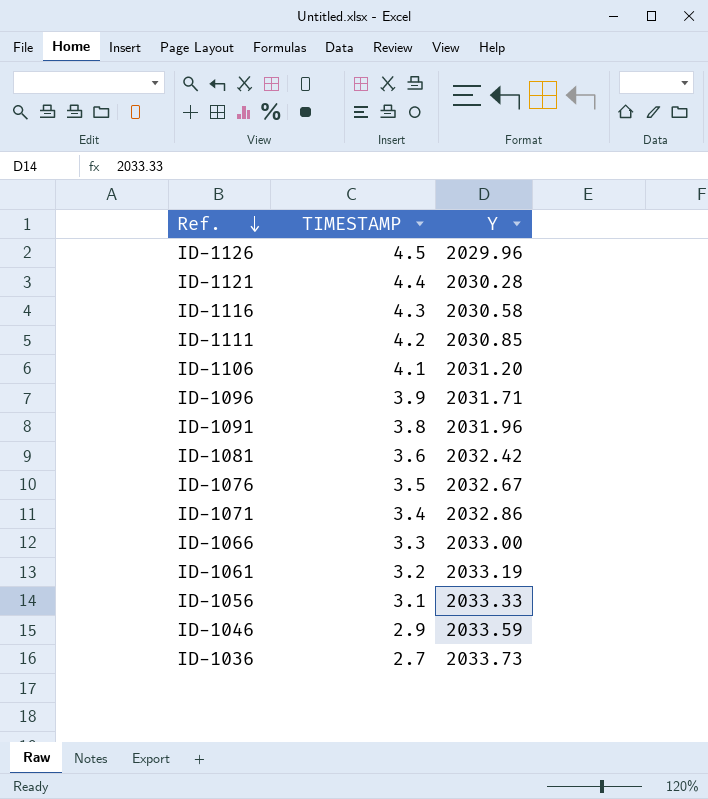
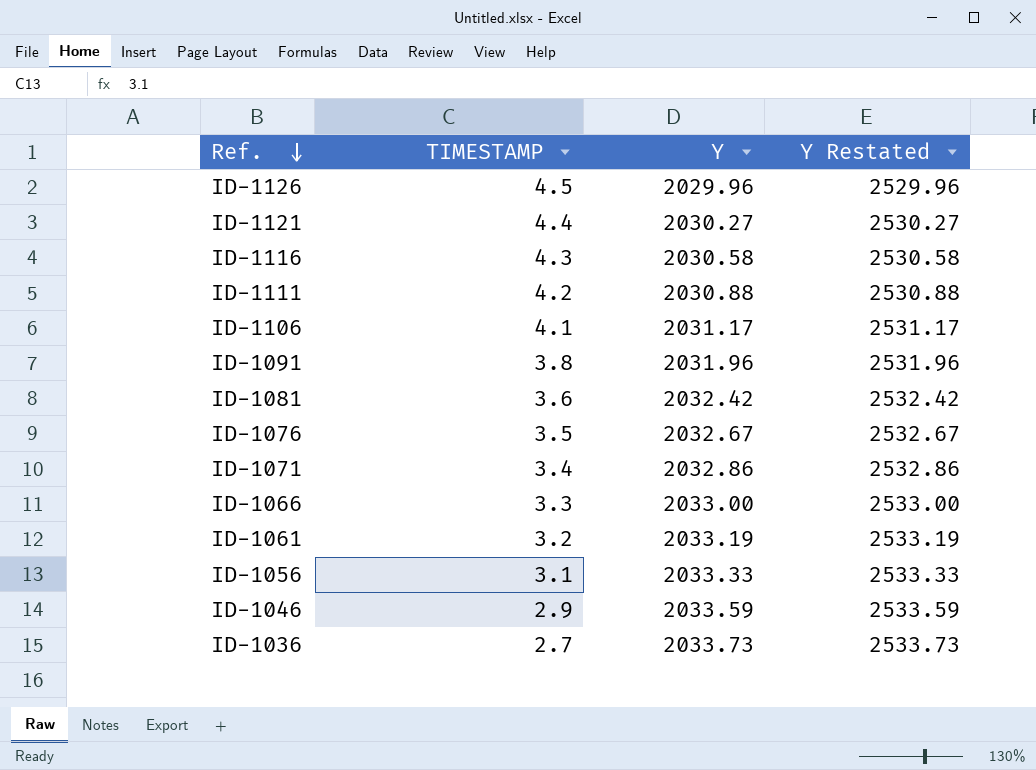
column Y Restated | formula: none -> [Y] + 500
row ID-1096: 3.9 | 2031.71 -> none
ID-1121 | Y: 2030.28 -> 2030.27
ID-1111 | Y: 2030.85 -> 2030.88
ID-1106 | Y: 2031.20 -> 2031.17

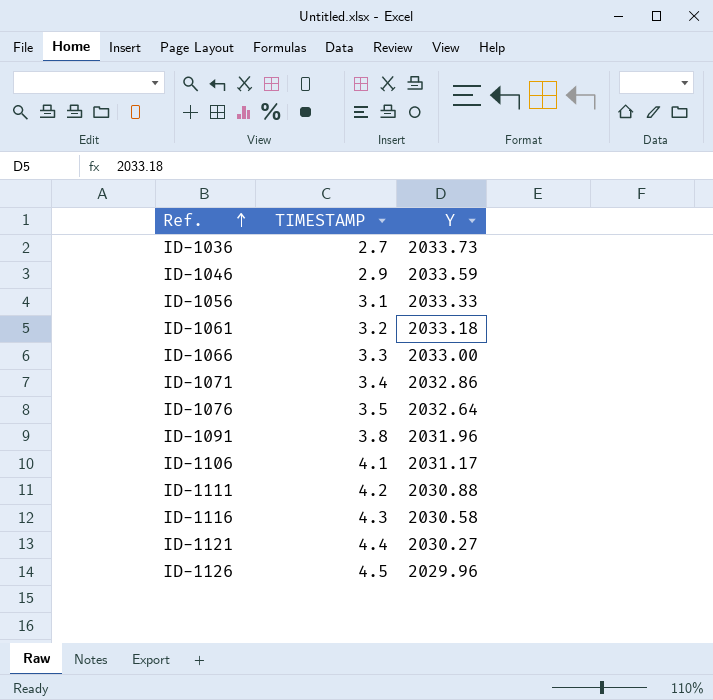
row order: Ref. descending -> Ref. ascending
column Y Restated | formula: [Y] + 500 -> none
row ID-1081: 3.6 | 2032.42 | 2532.42 -> none
ID-1061 | Y: 2033.19 -> 2033.18
ID-1076 | Y: 2032.67 -> 2032.64

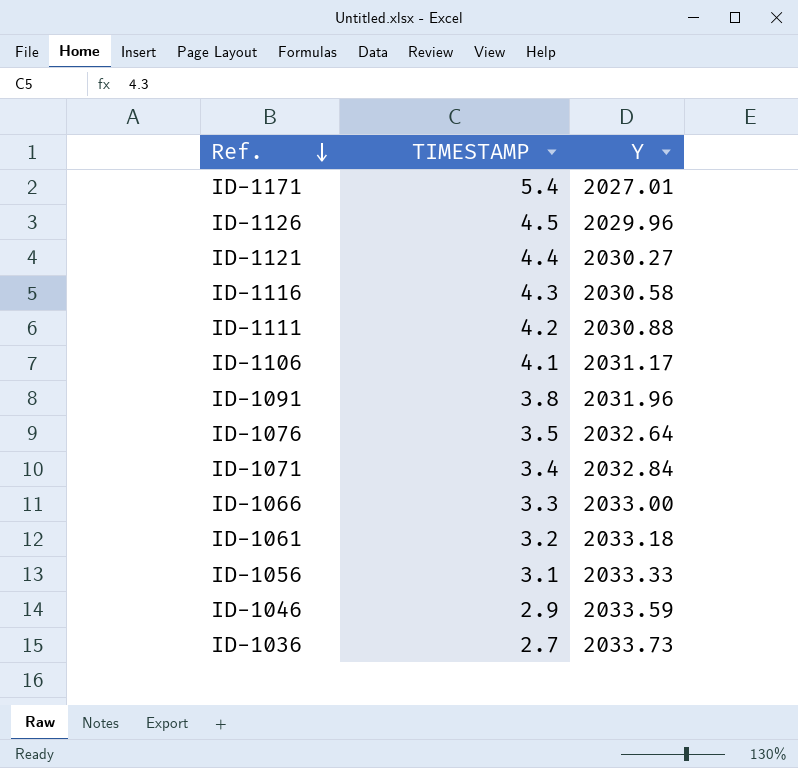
row order: Ref. ascending -> Ref. descending
row ID-1171: none -> 5.4 | 2027.01
ID-1071 | Y: 2032.86 -> 2032.84

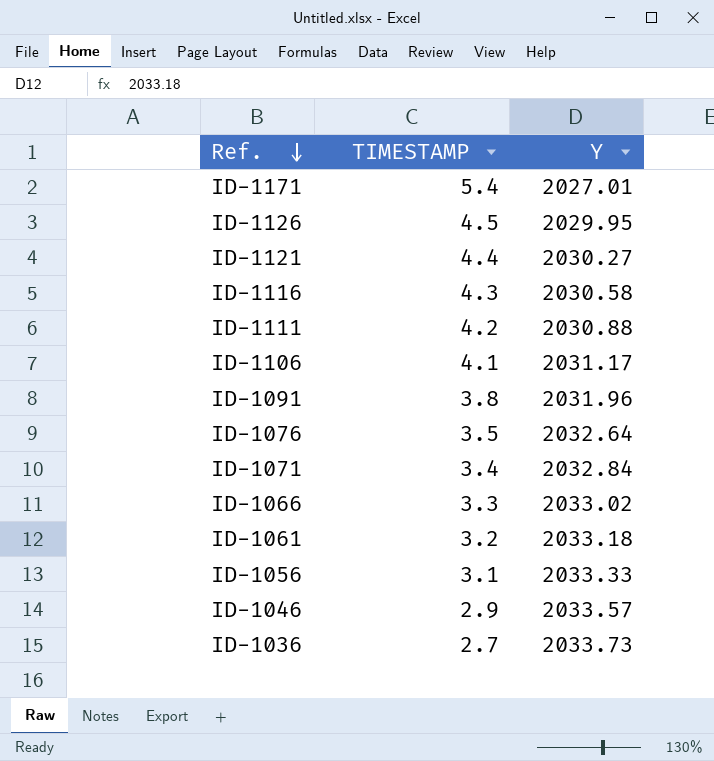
ID-1126 | Y: 2029.96 -> 2029.95
ID-1066 | Y: 2033.00 -> 2033.02
ID-1046 | Y: 2033.59 -> 2033.57

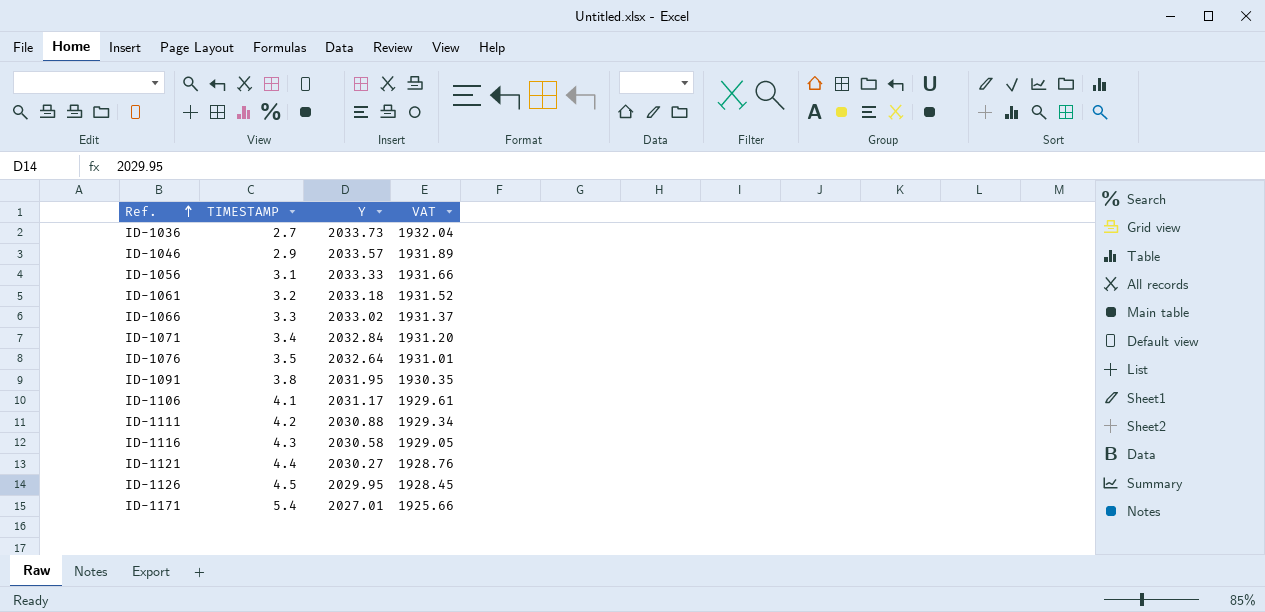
row order: Ref. descending -> Ref. ascending
column VAT | formula: none -> [Y] * 0.95
ID-1091 | Y: 2031.96 -> 2031.95

